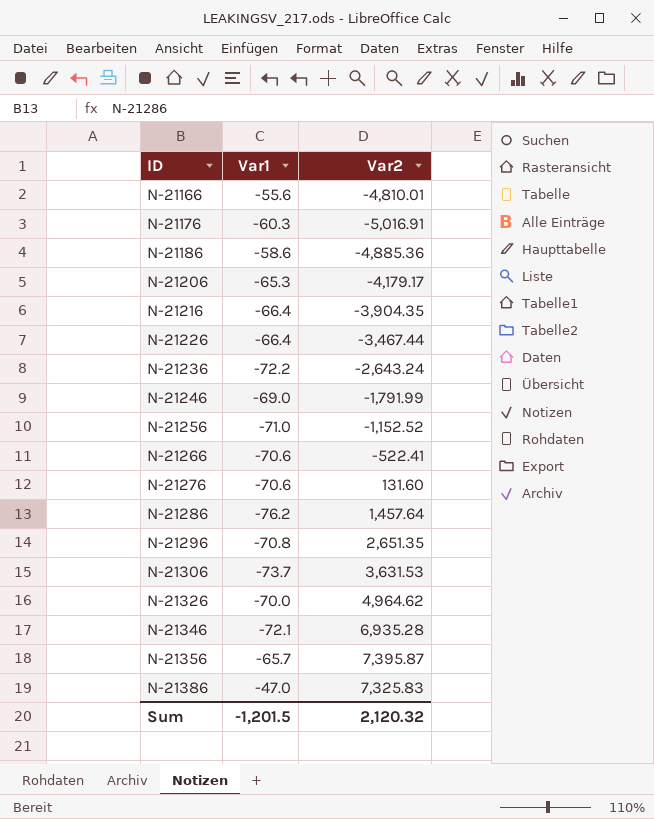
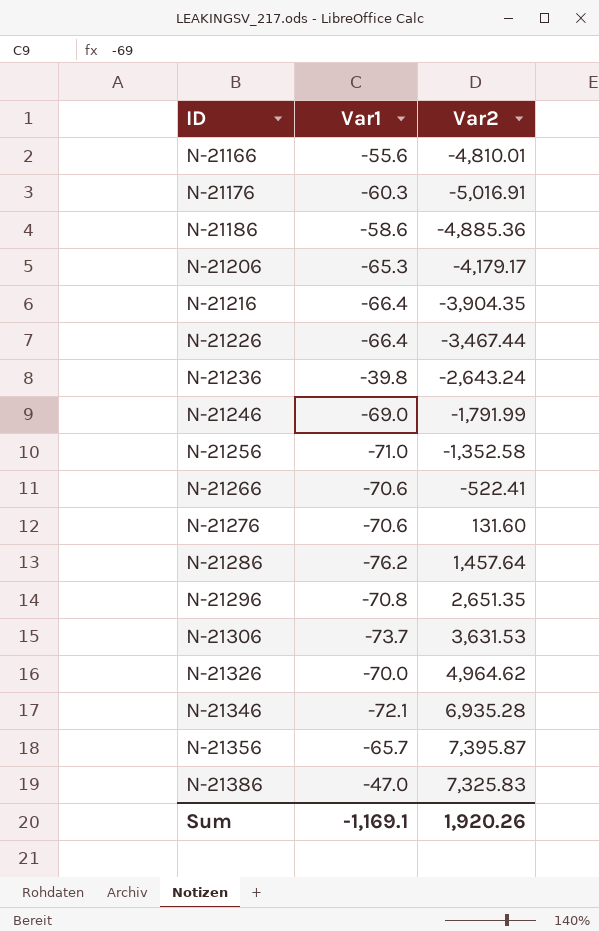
N-21236 | Var1: -72.2 -> -39.8
N-21256 | Var2: -1,152.52 -> -1,352.58
Sum | Var1: -1,201.5 -> -1,169.1
Sum | Var2: 2,120.32 -> 1,920.26

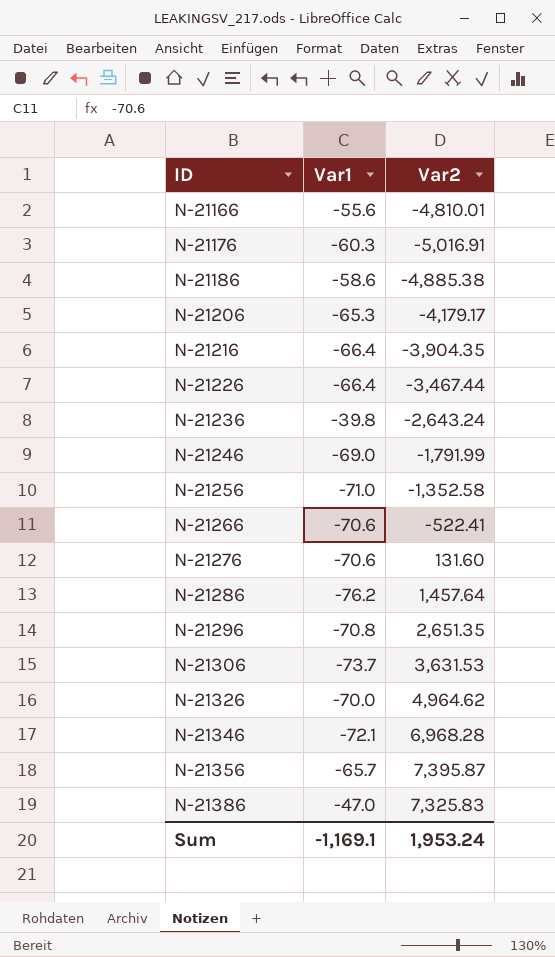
N-21186 | Var2: -4,885.36 -> -4,885.38
N-21346 | Var2: 6,935.28 -> 6,968.28
Sum | Var2: 1,920.26 -> 1,953.24

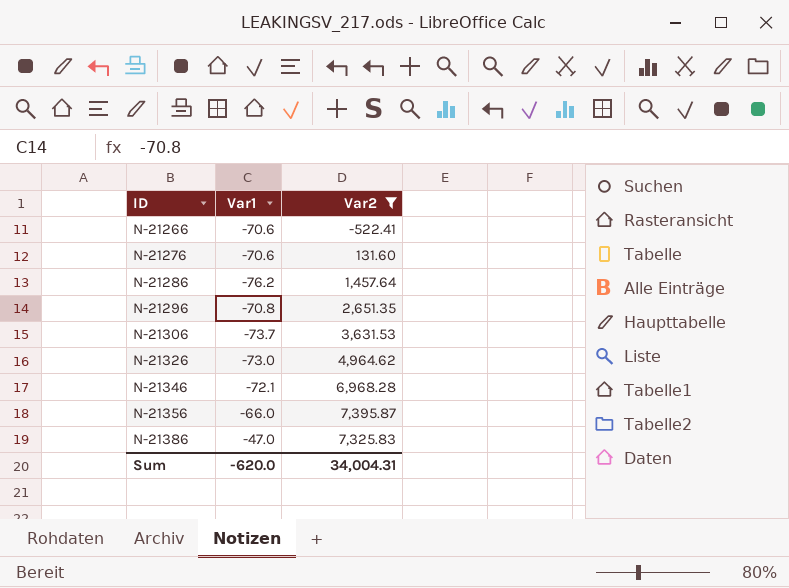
filter: none -> Var2 >= -522.41
N-21326 | Var1: -70.0 -> -73.0
N-21356 | Var1: -65.7 -> -66.0
Sum | Var1: -1,169.1 -> -620.0
Sum | Var2: 1,953.24 -> 34,004.31

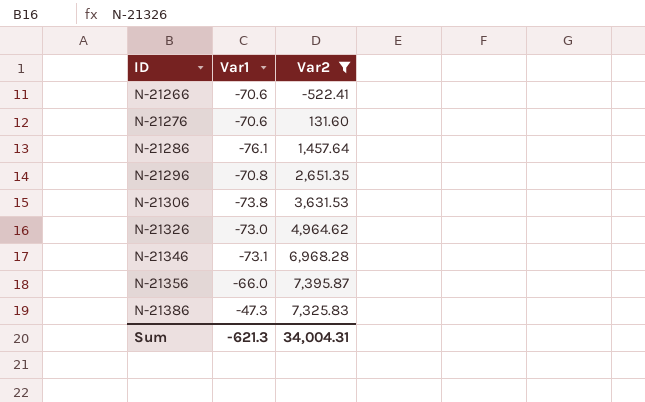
N-21286 | Var1: -76.2 -> -76.1
N-21306 | Var1: -73.7 -> -73.8
N-21346 | Var1: -72.1 -> -73.1
N-21386 | Var1: -47.0 -> -47.3
Sum | Var1: -620.0 -> -621.3

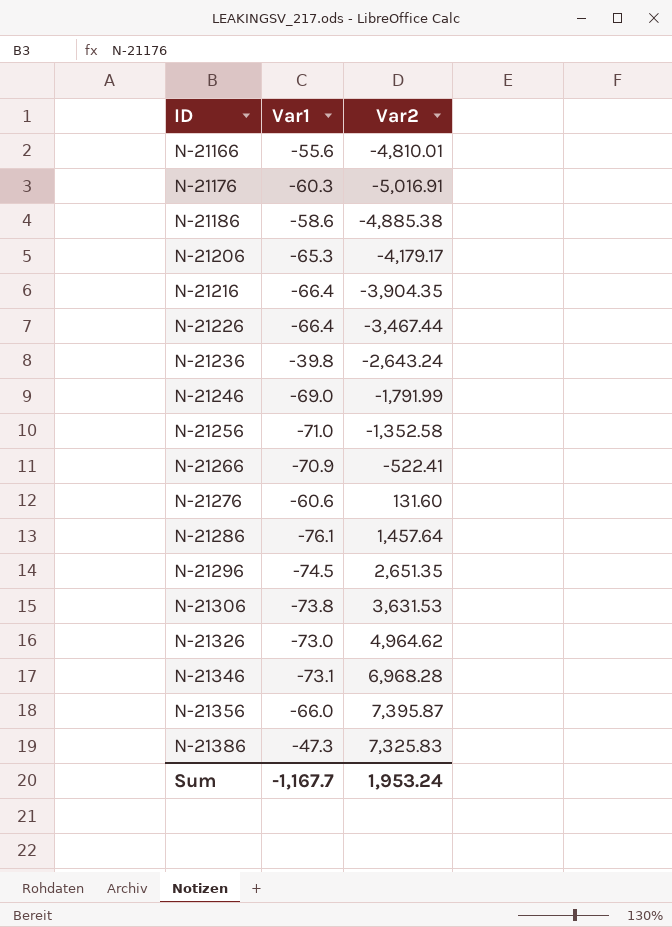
filter: Var2 >= -522.41 -> none
N-21266 | Var1: -70.6 -> -70.9
N-21276 | Var1: -70.6 -> -60.6
N-21296 | Var1: -70.8 -> -74.5
Sum | Var1: -621.3 -> -1,167.7
Sum | Var2: 34,004.31 -> 1,953.24

